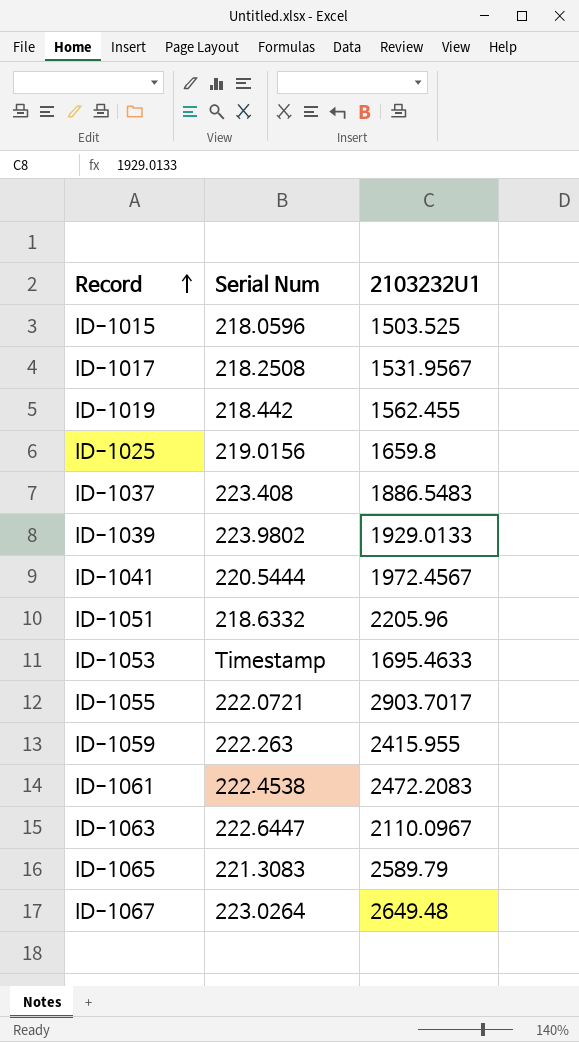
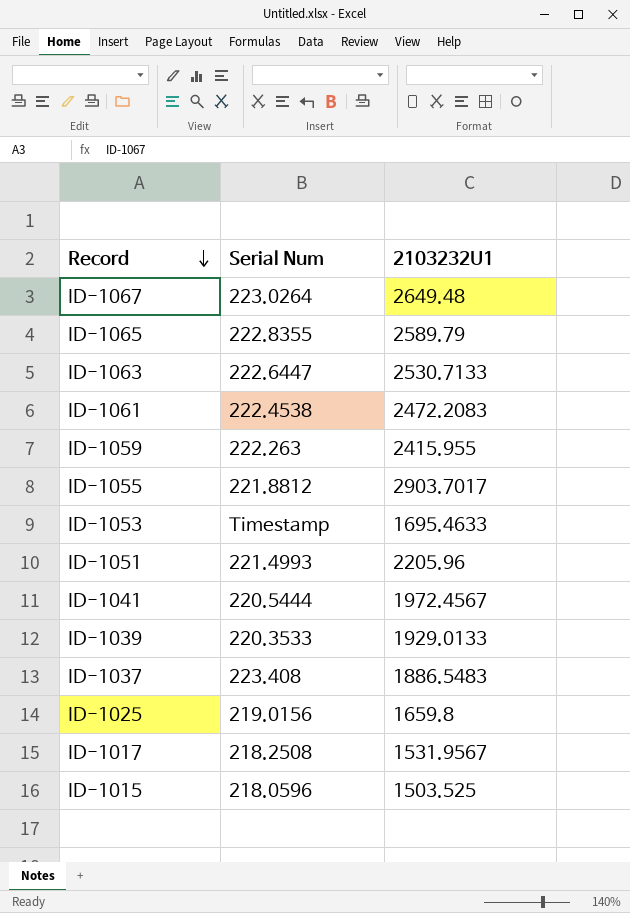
row order: Record ascending -> Record descending
row ID-1019: 218.442 | 1562.455 -> none
ID-1065 | Serial Num: 221.3083 -> 222.8355
ID-1063 | 2103232U1: 2110.0967 -> 2530.7133
ID-1055 | Serial Num: 222.0721 -> 221.8812
ID-1051 | Serial Num: 218.6332 -> 221.4993
ID-1039 | Serial Num: 223.9802 -> 220.3533

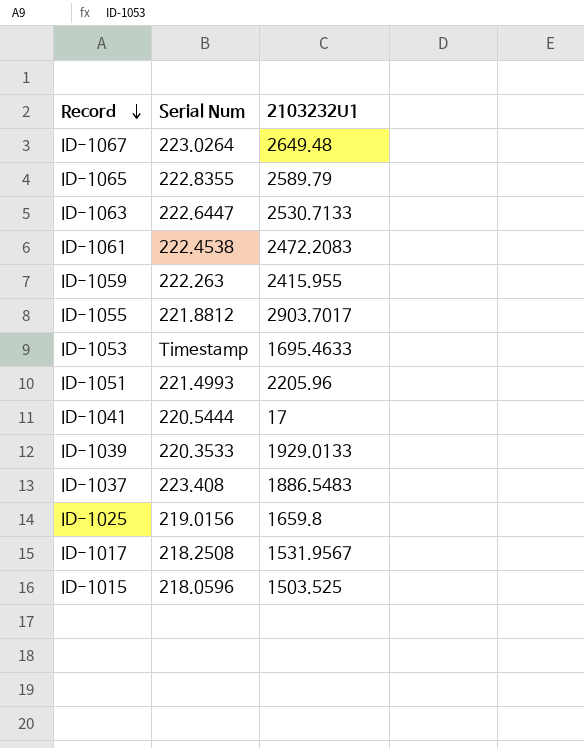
ID-1041 | 2103232U1: 1972.4567 -> 17

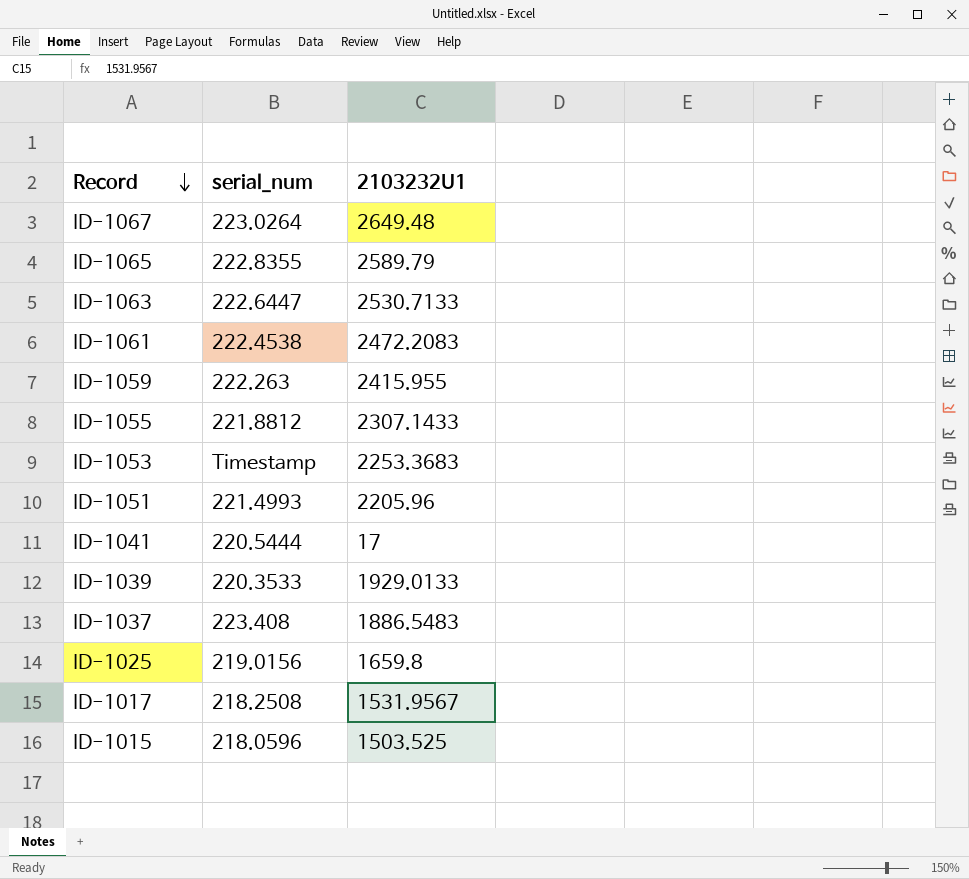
column name: Serial Num -> serial_num
ID-1055 | 2103232U1: 2903.7017 -> 2307.1433
ID-1053 | 2103232U1: 1695.4633 -> 2253.3683

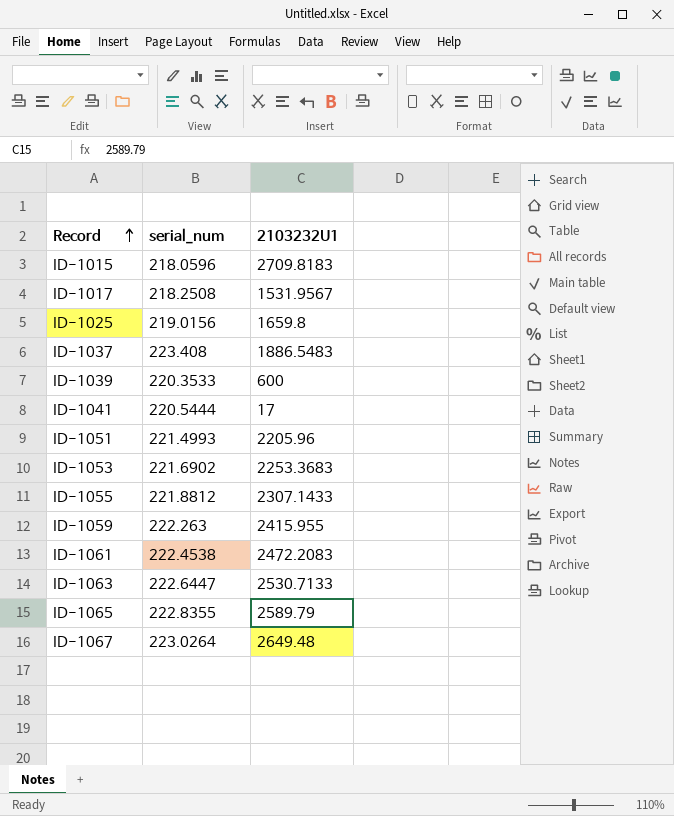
row order: Record descending -> Record ascending
ID-1015 | 2103232U1: 1503.525 -> 2709.8183
ID-1039 | 2103232U1: 1929.0133 -> 600
ID-1053 | serial_num: Timestamp -> 221.6902

